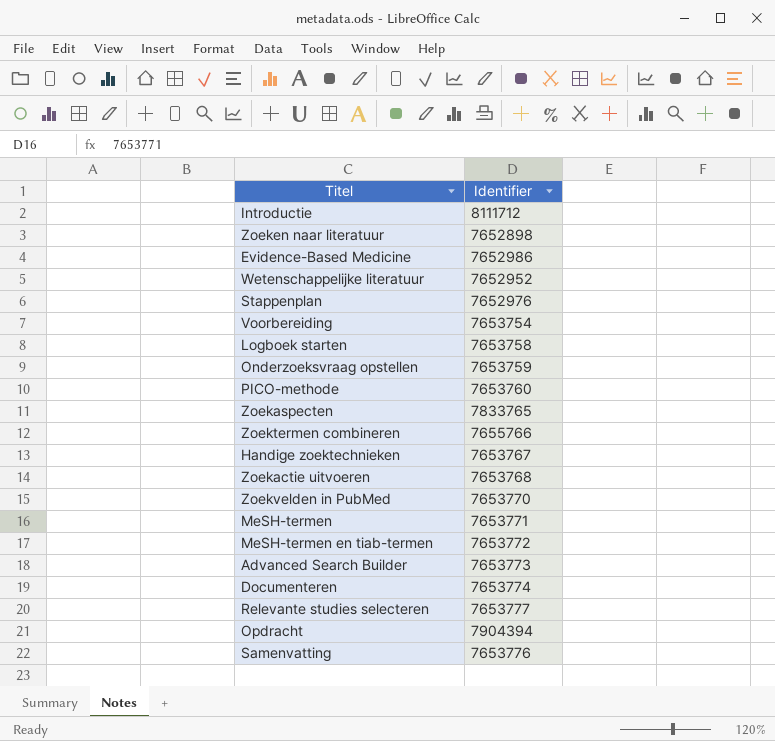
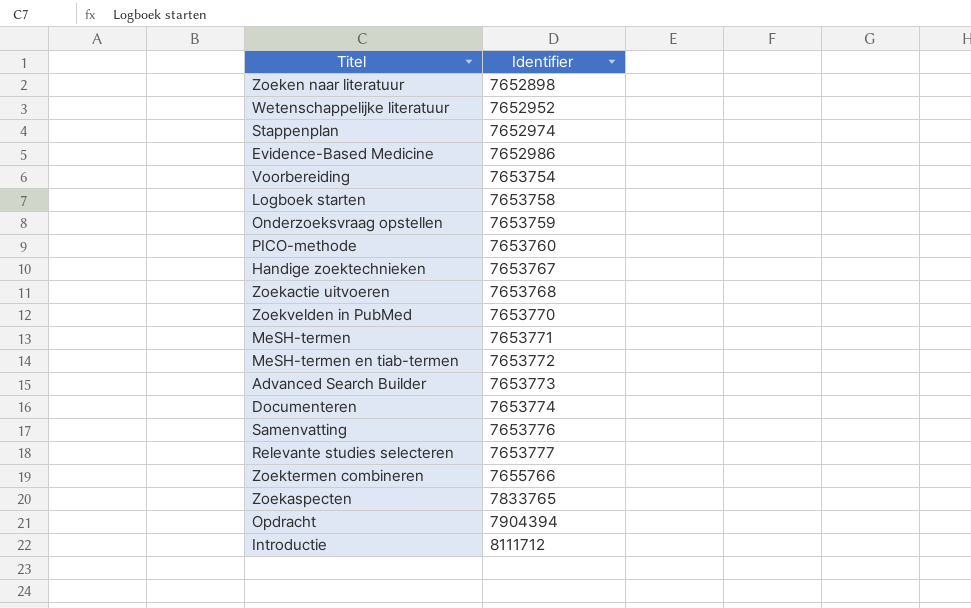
row order: none -> Identifier ascending
Stappenplan | Identifier: 7652976 -> 7652974

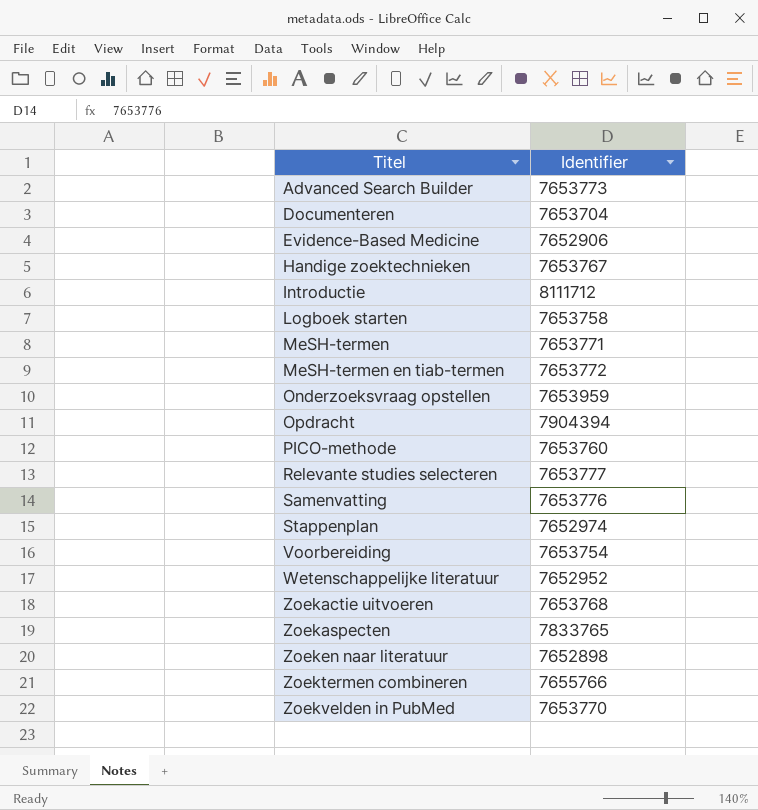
row order: Identifier ascending -> Titel ascending
Documenteren | Identifier: 7653774 -> 7653704
Evidence-Based Medicine | Identifier: 7652986 -> 7652906
Onderzoeksvraag opstellen | Identifier: 7653759 -> 7653959

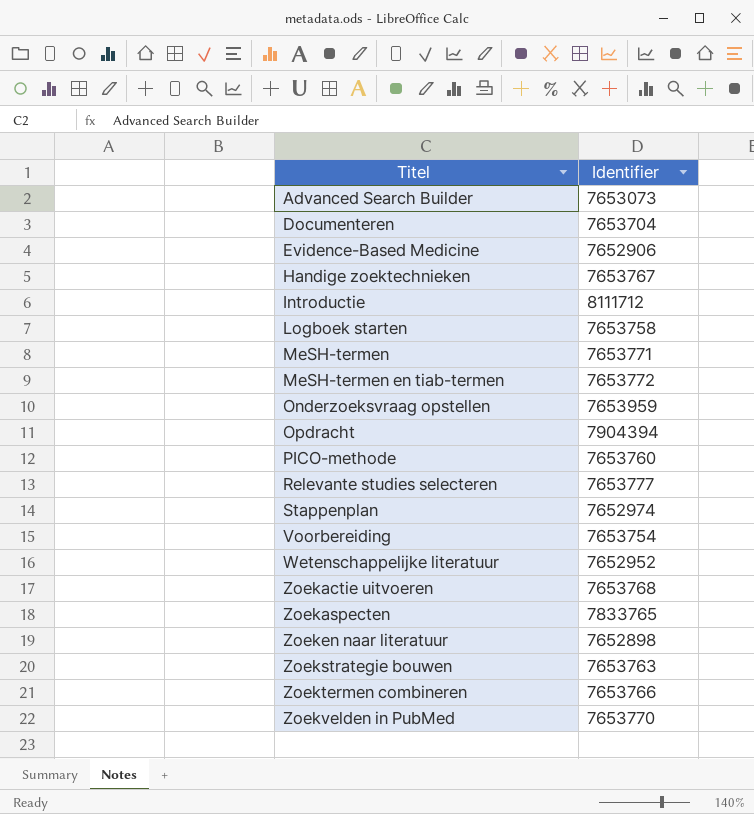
row Samenvatting: 7653776 -> none
Advanced Search Builder | Identifier: 7653773 -> 7653073
row Zoekstrategie bouwen: none -> 7653763
Zoektermen combineren | Identifier: 7655766 -> 7653766

